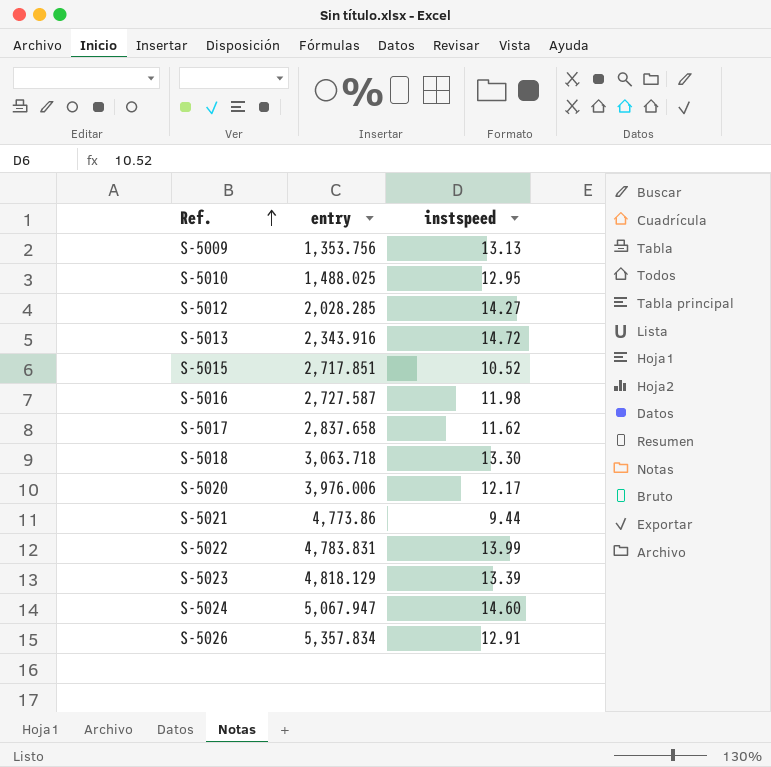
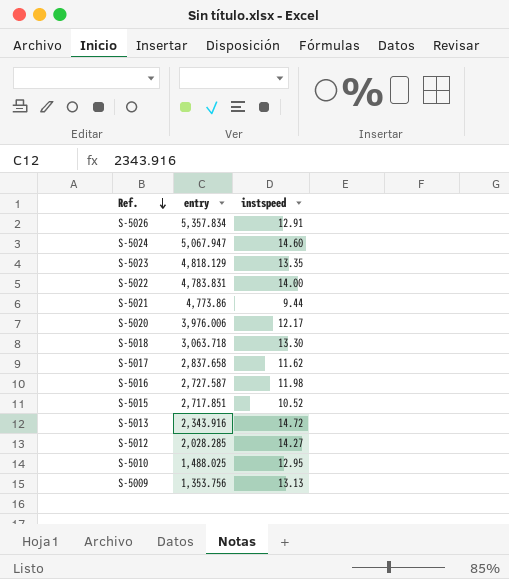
row order: Ref. ascending -> Ref. descending
S-5023 | instspeed: 13.39 -> 13.35
S-5022 | instspeed: 13.99 -> 14.00

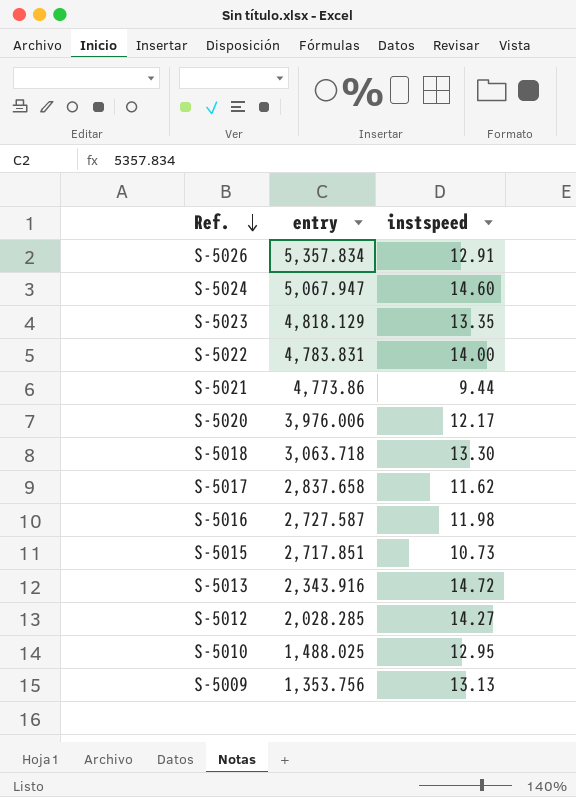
S-5015 | instspeed: 10.52 -> 10.73

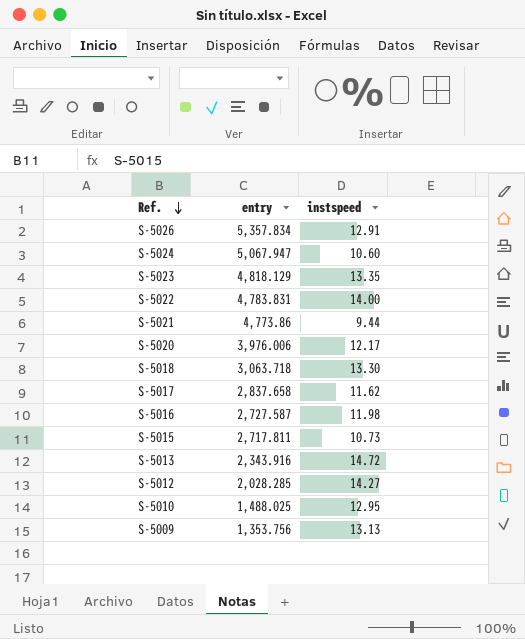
S-5024 | instspeed: 14.60 -> 10.60
S-5015 | entry: 2,717.851 -> 2,717.811

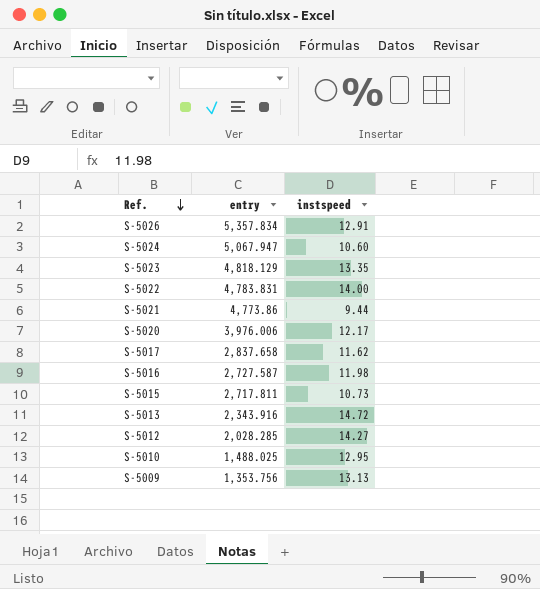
row S-5018: 3,063.718 | 13.30 -> none

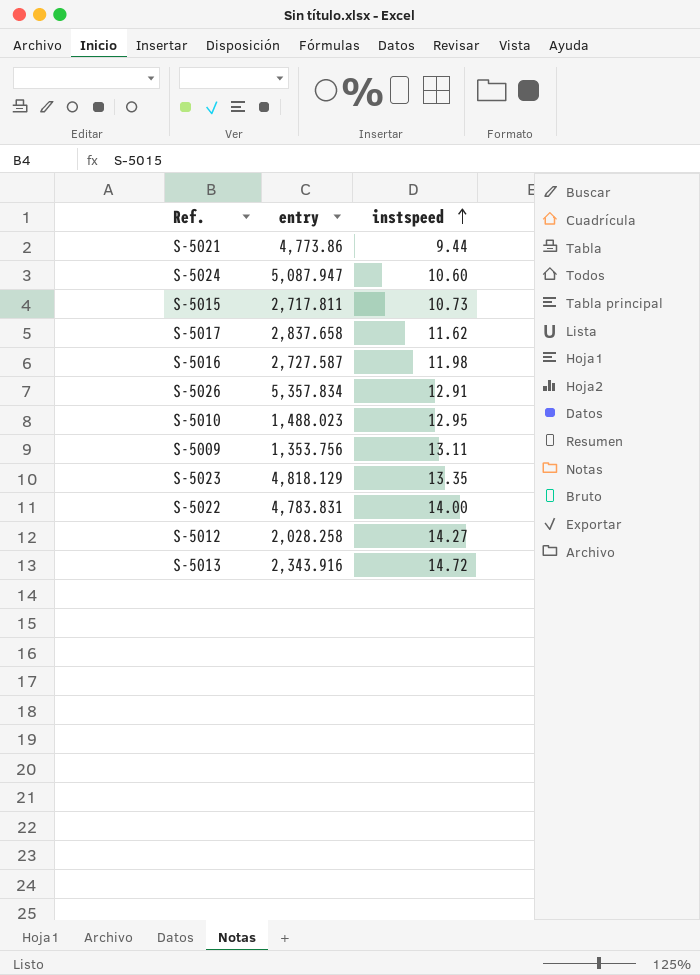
row order: Ref. descending -> instspeed ascending
row S-5020: 3,976.006 | 12.17 -> none
S-5024 | entry: 5,067.947 -> 5,087.947
S-5010 | entry: 1,488.025 -> 1,488.023
S-5009 | instspeed: 13.13 -> 13.11
S-5012 | entry: 2,028.285 -> 2,028.258

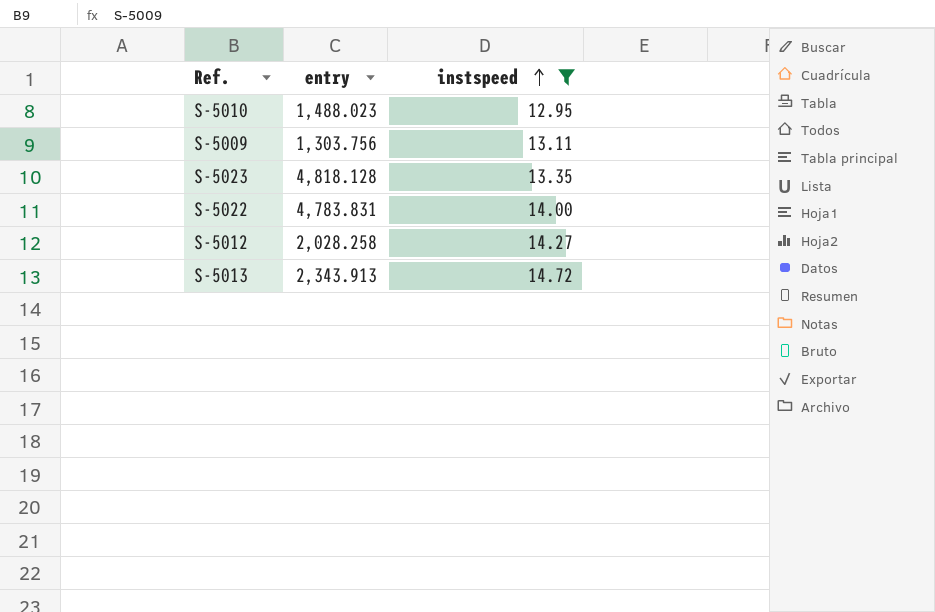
filter: none -> instspeed >= 12.95
S-5009 | entry: 1,353.756 -> 1,303.756
S-5023 | entry: 4,818.129 -> 4,818.128
S-5013 | entry: 2,343.916 -> 2,343.913

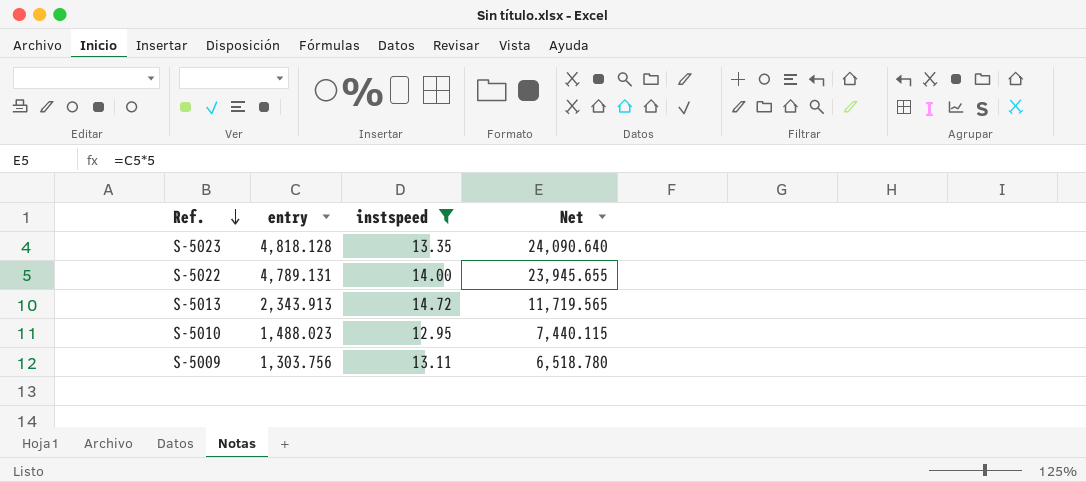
row order: instspeed ascending -> Ref. descending
column Net | formula: none -> [entry] * 5
row S-5012: 2,028.258 | 14.27 -> none
S-5022 | entry: 4,783.831 -> 4,789.131

